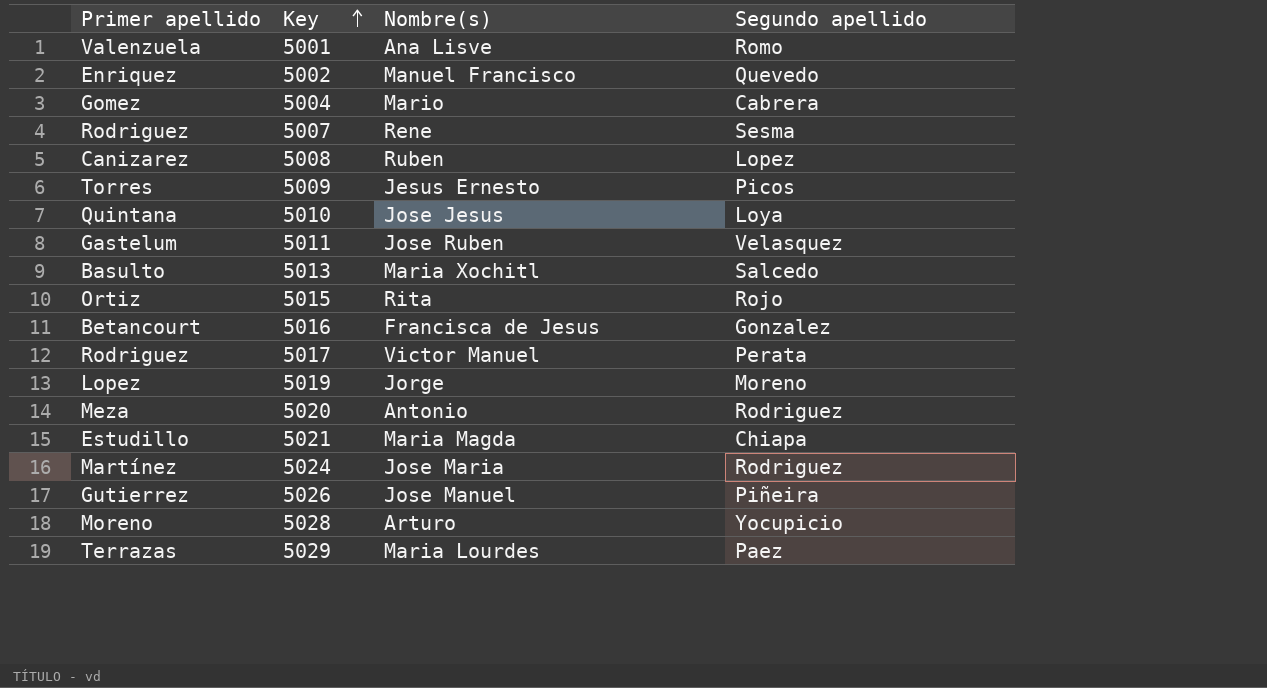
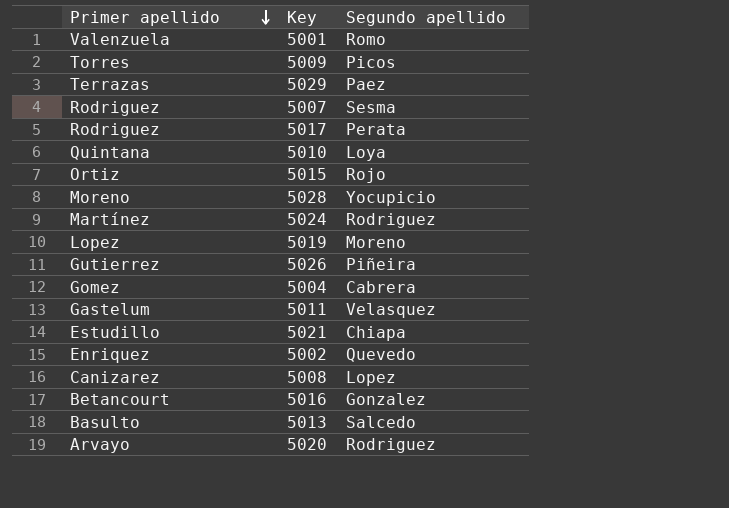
row order: Key ascending -> Primer apellido descending
column Nombre(s) | position: 3 -> none
5020 | Primer apellido: Meza -> Arvayo

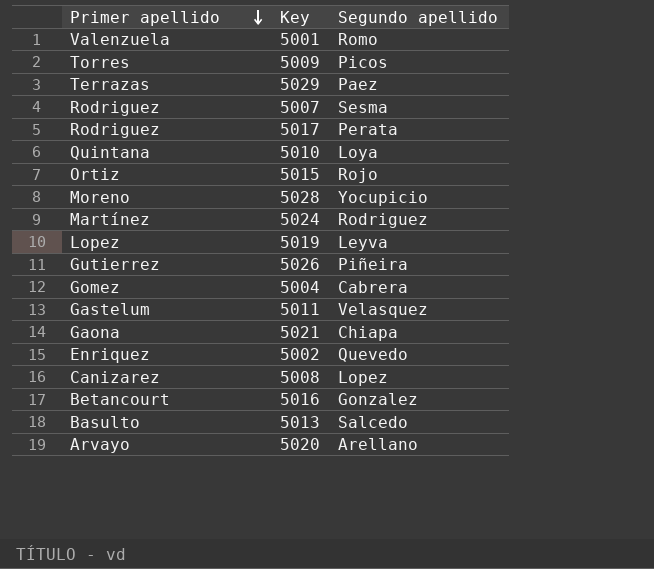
5019 | Segundo apellido: Moreno -> Leyva
5021 | Primer apellido: Estudillo -> Gaona
5020 | Segundo apellido: Rodriguez -> Arellano

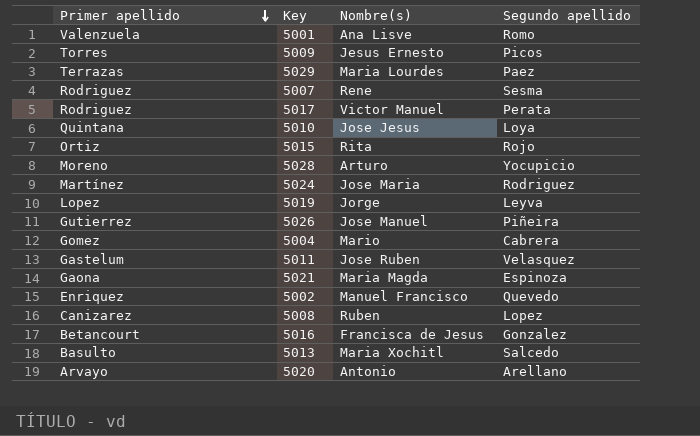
column Nombre(s) | position: none -> 3
5021 | Segundo apellido: Chiapa -> Espinoza

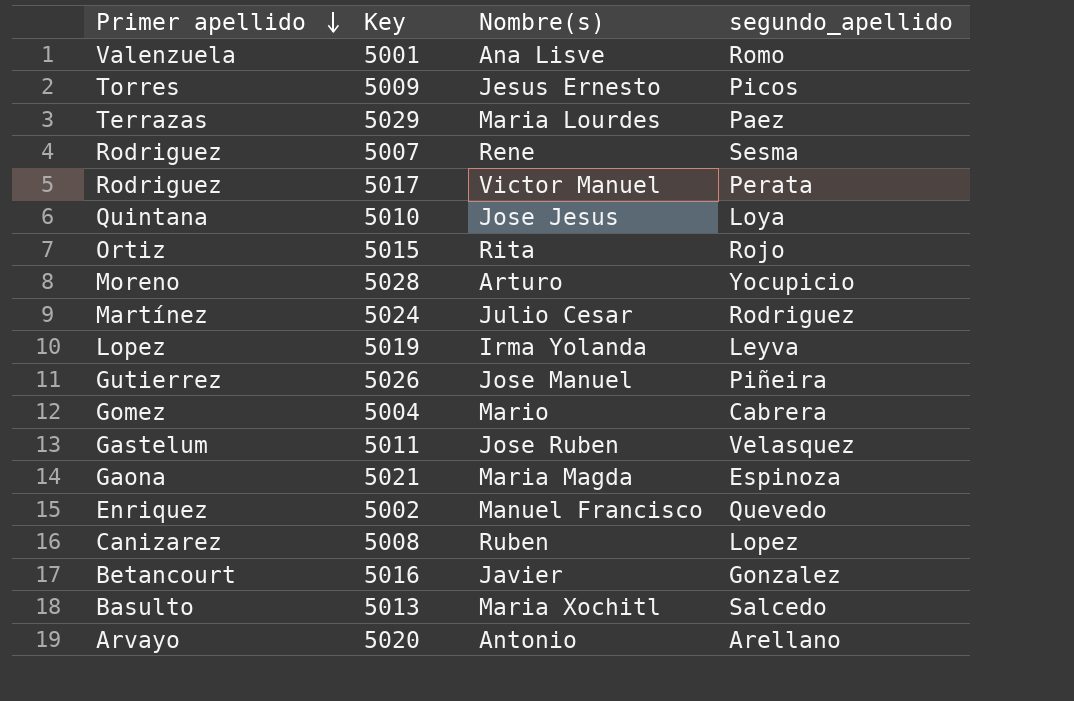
column name: Segundo apellido -> segundo_apellido
5024 | Nombre(s): Jose Maria -> Julio Cesar
5019 | Nombre(s): Jorge -> Irma Yolanda
5016 | Nombre(s): Francisca de Jesus -> Javier

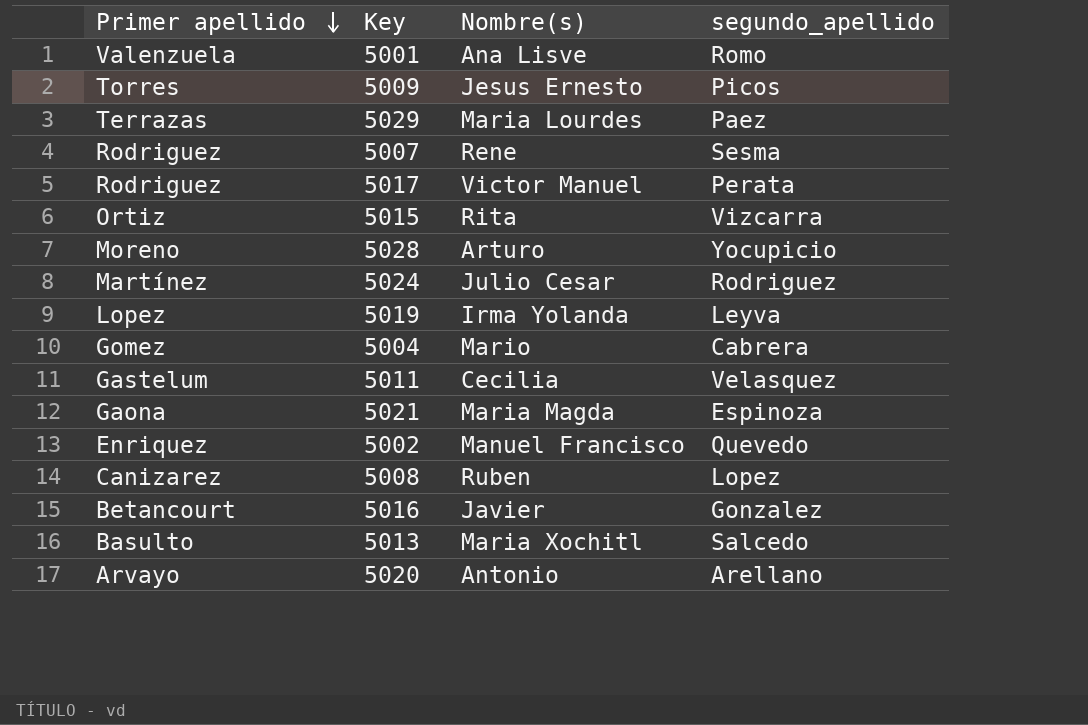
row 5010: Quintana | Jose Jesus | Loya -> none
row 5026: Gutierrez | Jose Manuel | Piñeira -> none
5015 | segundo_apellido: Rojo -> Vizcarra
5011 | Nombre(s): Jose Ruben -> Cecilia

